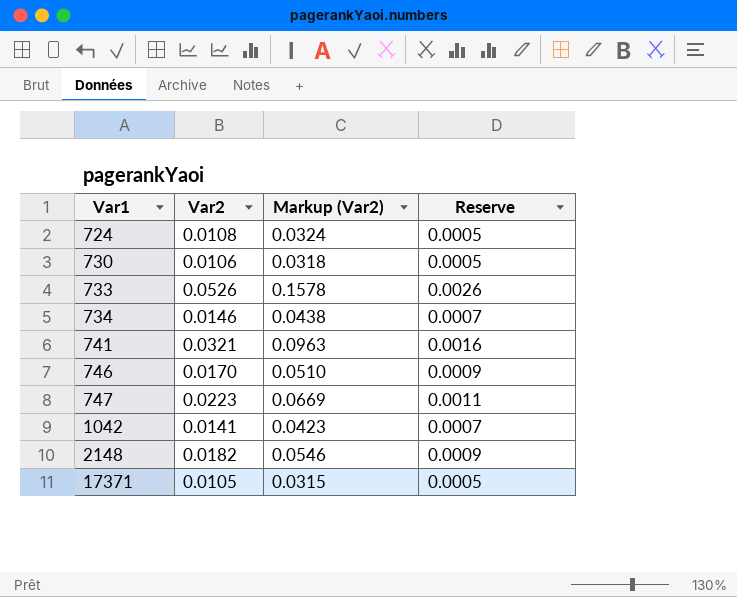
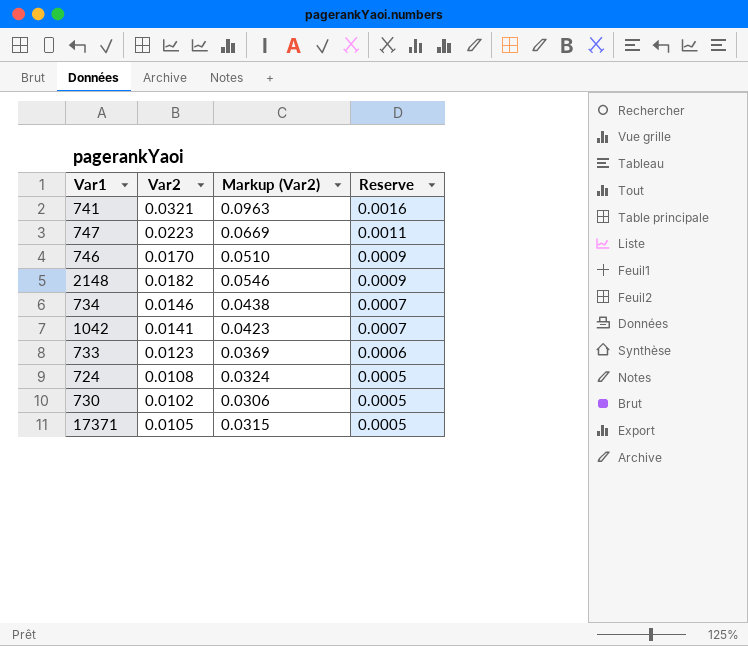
row order: Var1 ascending -> Reserve descending
733 | Var2: 0.0526 -> 0.0123
733 | Markup (Var2): 0.1578 -> 0.0369
733 | Reserve: 0.0026 -> 0.0006
730 | Var2: 0.0106 -> 0.0102
730 | Markup (Var2): 0.0318 -> 0.0306

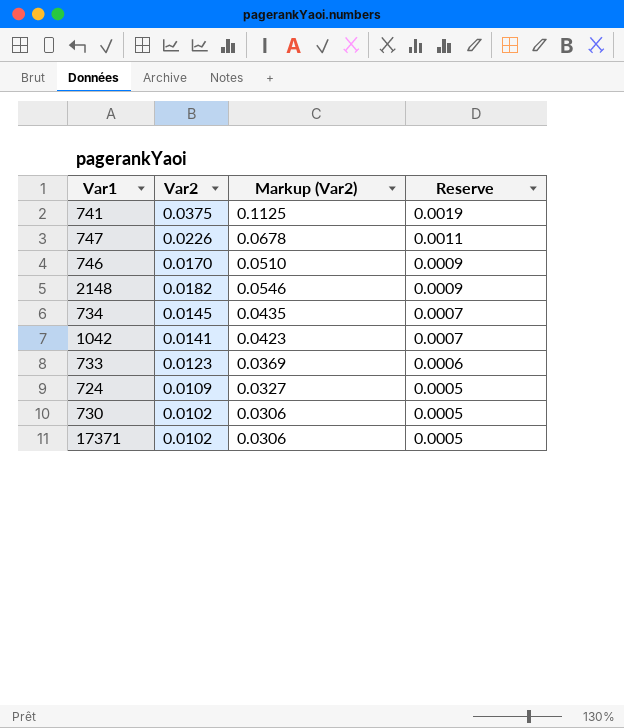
741 | Var2: 0.0321 -> 0.0375
741 | Markup (Var2): 0.0963 -> 0.1125
741 | Reserve: 0.0016 -> 0.0019
747 | Var2: 0.0223 -> 0.0226
747 | Markup (Var2): 0.0669 -> 0.0678
734 | Var2: 0.0146 -> 0.0145
734 | Markup (Var2): 0.0438 -> 0.0435
724 | Var2: 0.0108 -> 0.0109
724 | Markup (Var2): 0.0324 -> 0.0327
17371 | Var2: 0.0105 -> 0.0102
17371 | Markup (Var2): 0.0315 -> 0.0306

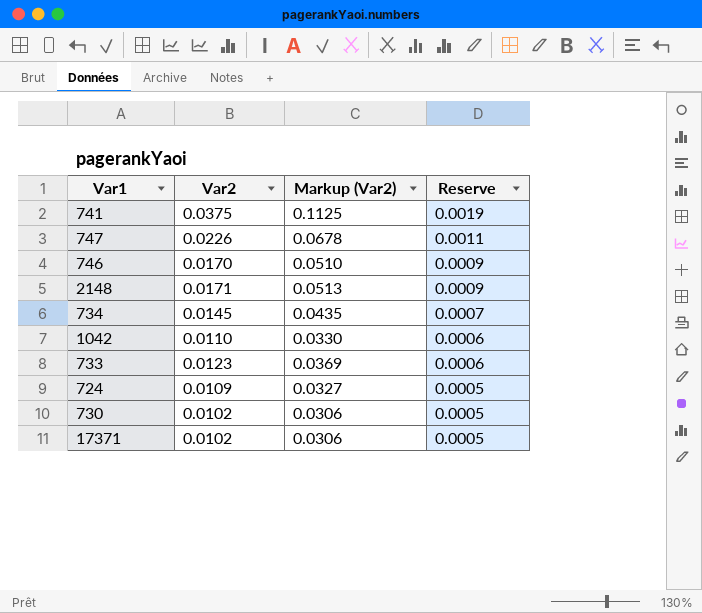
2148 | Var2: 0.0182 -> 0.0171
2148 | Markup (Var2): 0.0546 -> 0.0513
1042 | Var2: 0.0141 -> 0.0110
1042 | Markup (Var2): 0.0423 -> 0.0330
1042 | Reserve: 0.0007 -> 0.0006

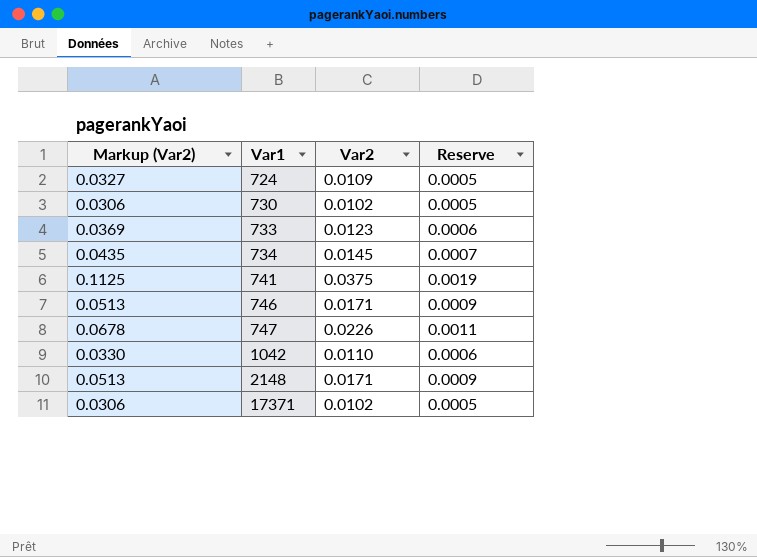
row order: Reserve descending -> Var1 ascending
column Markup (Var2) | position: 3 -> 1
746 | Markup (Var2): 0.0510 -> 0.0513
746 | Var2: 0.0170 -> 0.0171

